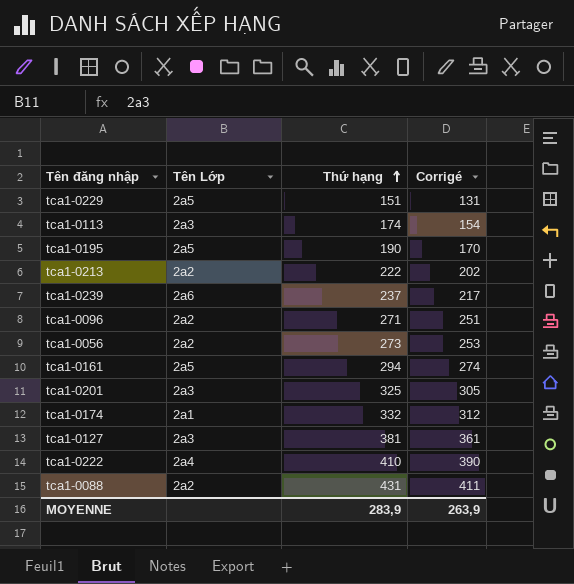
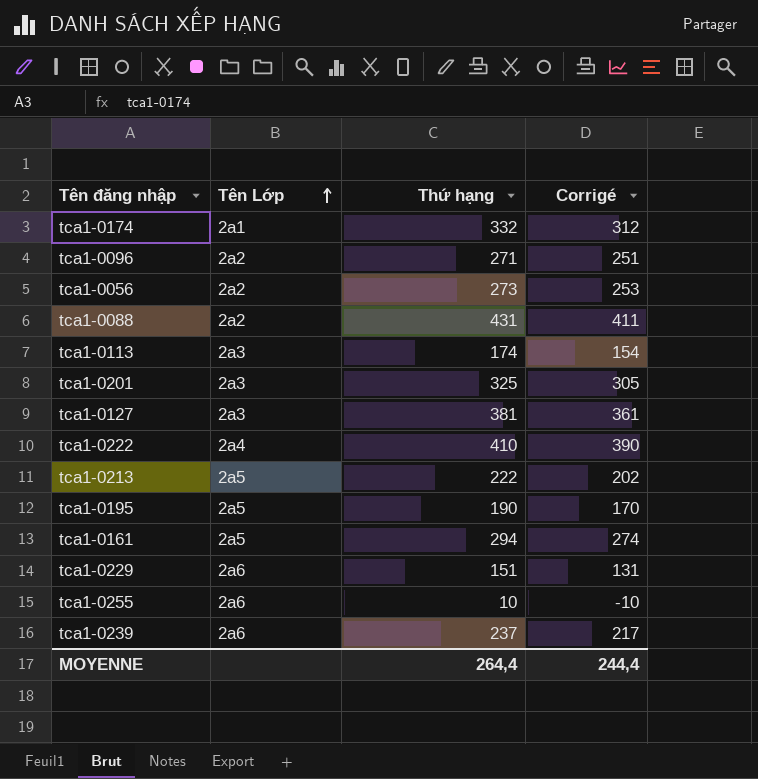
row order: Thứ hạng ascending -> Tên Lớp ascending
tca1-0213 | Tên Lớp: 2a2 -> 2a5
tca1-0229 | Tên Lớp: 2a5 -> 2a6
row tca1-0255: none -> 2a6 | 10 | -10
MOYENNE | Thứ hạng: 283,9 -> 264,4
MOYENNE | Corrigé: 263,9 -> 244,4

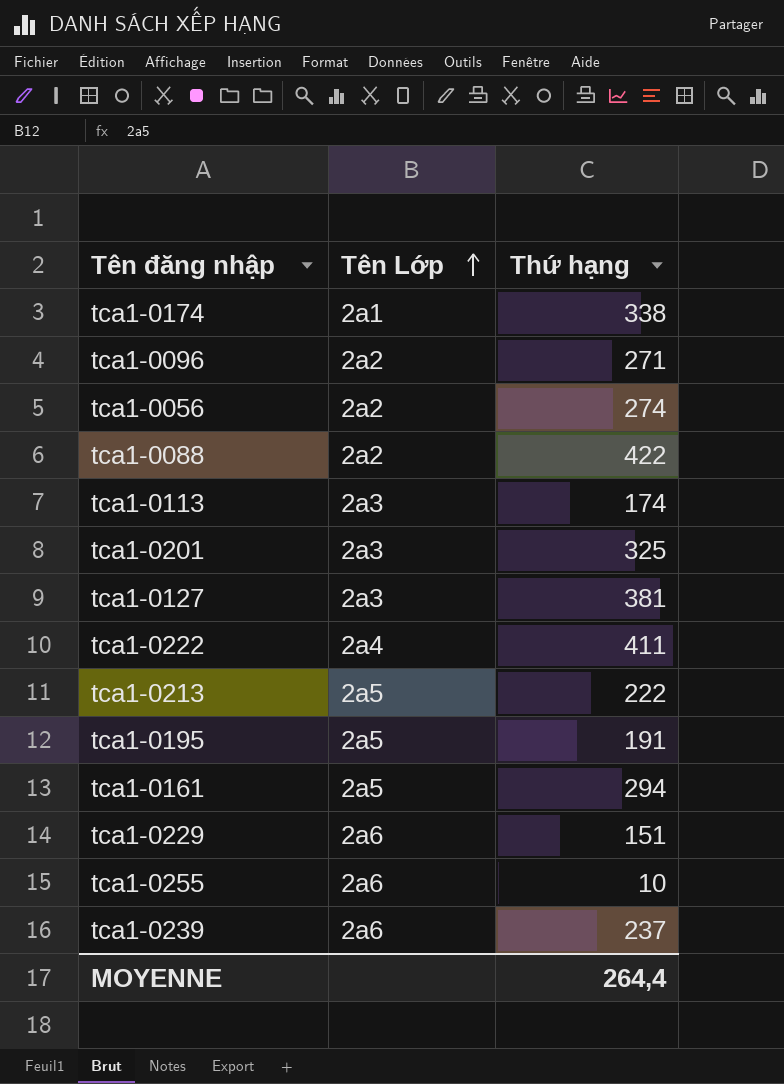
column Corrigé | formula: [Thứ hạng] - 20 -> none
tca1-0174 | Thứ hạng: 332 -> 338
tca1-0056 | Thứ hạng: 273 -> 274
tca1-0088 | Thứ hạng: 431 -> 422
tca1-0222 | Thứ hạng: 410 -> 411
tca1-0195 | Thứ hạng: 190 -> 191

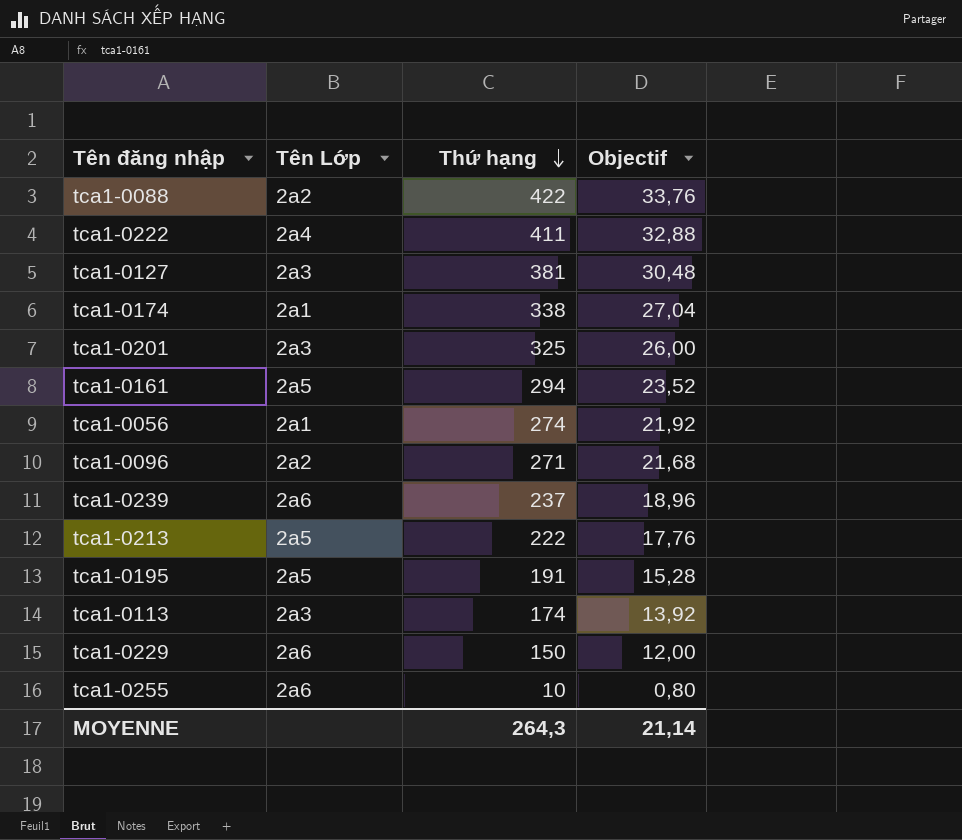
row order: Tên Lớp ascending -> Thứ hạng descending
column Objectif | formula: none -> [Thứ hạng] * 0,08
tca1-0056 | Tên Lớp: 2a2 -> 2a1
tca1-0229 | Thứ hạng: 151 -> 150
MOYENNE | Thứ hạng: 264,4 -> 264,3

